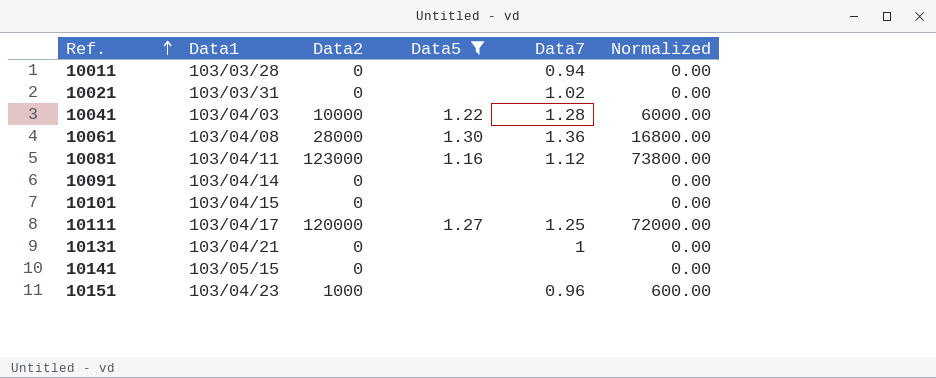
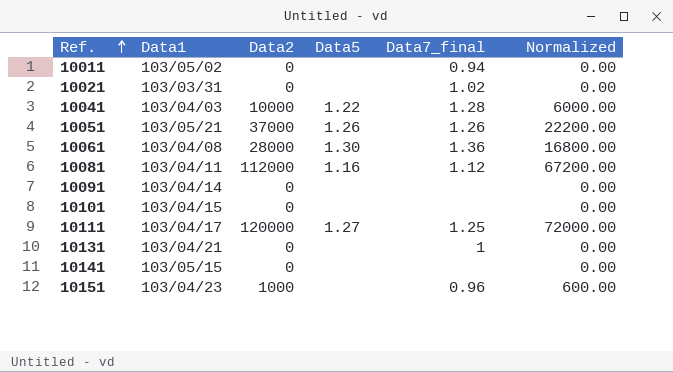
filter: Data5 != 1.26 -> none
column name: Data7 -> Data7_final
10011 | Data1: 103/03/28 -> 103/05/02
10081 | Data2: 123000 -> 112000
10081 | Normalized: 73800.00 -> 67200.00

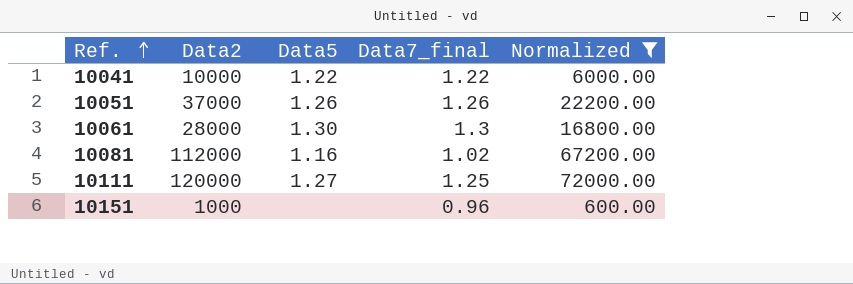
filter: none -> Normalized != 0.00
column Data1 | position: 2 -> none
10041 | Data7_final: 1.28 -> 1.22
10061 | Data7_final: 1.36 -> 1.3
10081 | Data7_final: 1.12 -> 1.02

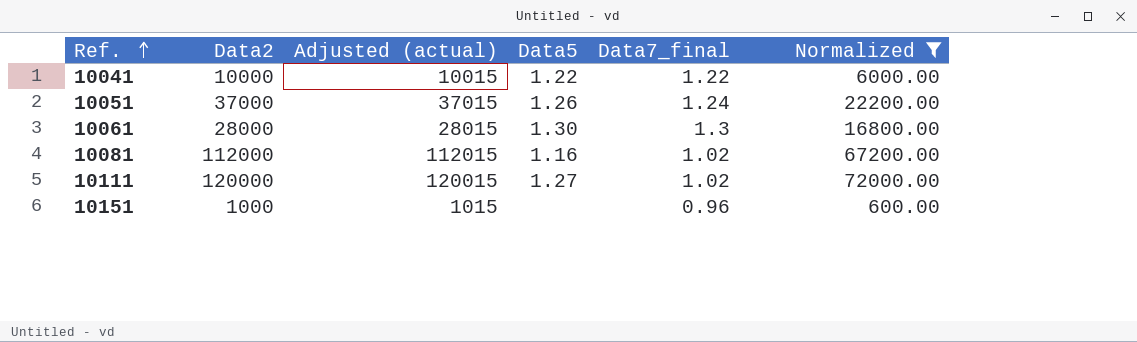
column Adjusted (actual) | formula: none -> [Data2] + 15
10051 | Data7_final: 1.26 -> 1.24
10111 | Data7_final: 1.25 -> 1.02

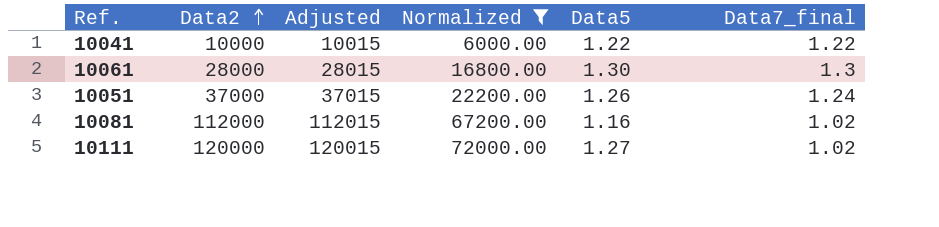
row order: Ref. ascending -> Data2 ascending
column name: Adjusted (actual) -> Adjusted
column Normalized | position: 6 -> 4
row 10151: 1000 | 1015 | none | 0.96 | 600.00 -> none

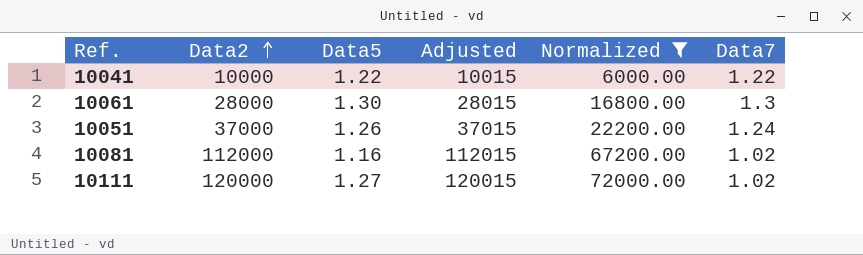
column Data5 | position: 5 -> 3
column name: Data7_final -> Data7

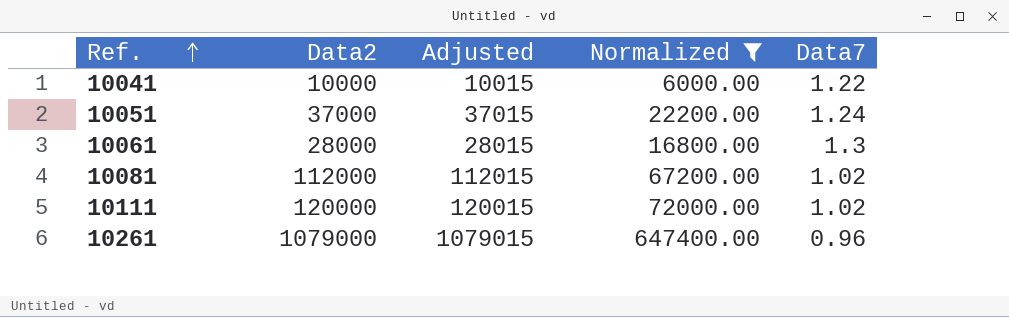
row order: Data2 ascending -> Ref. ascending
column Data5 | position: 3 -> none
row 10261: none -> 1079000 | 1079015 | 647400.00 | 0.96

